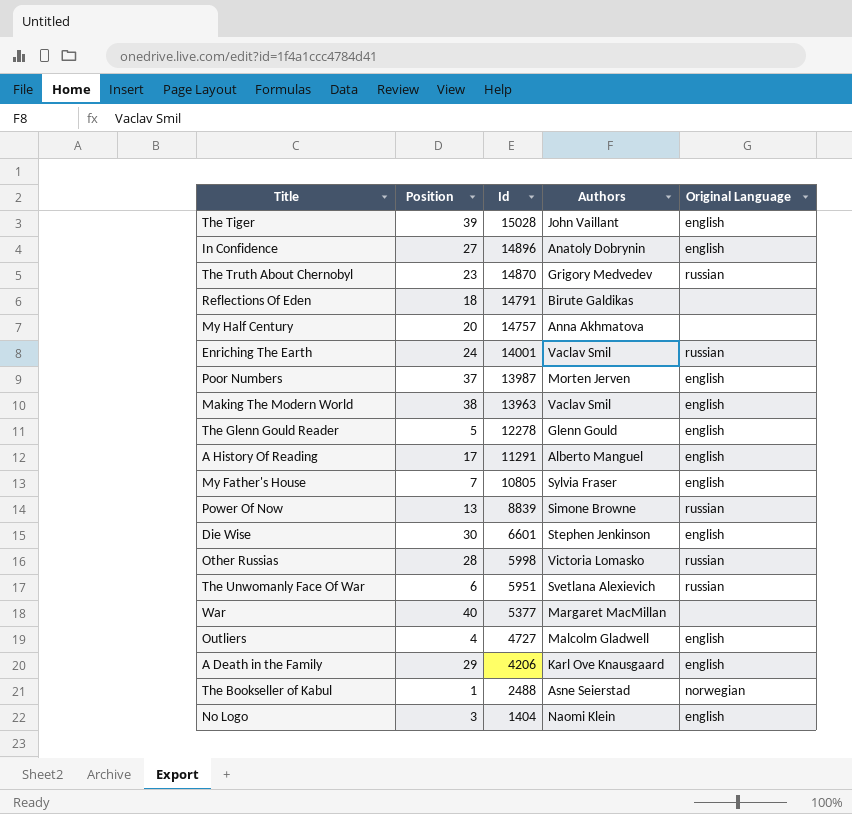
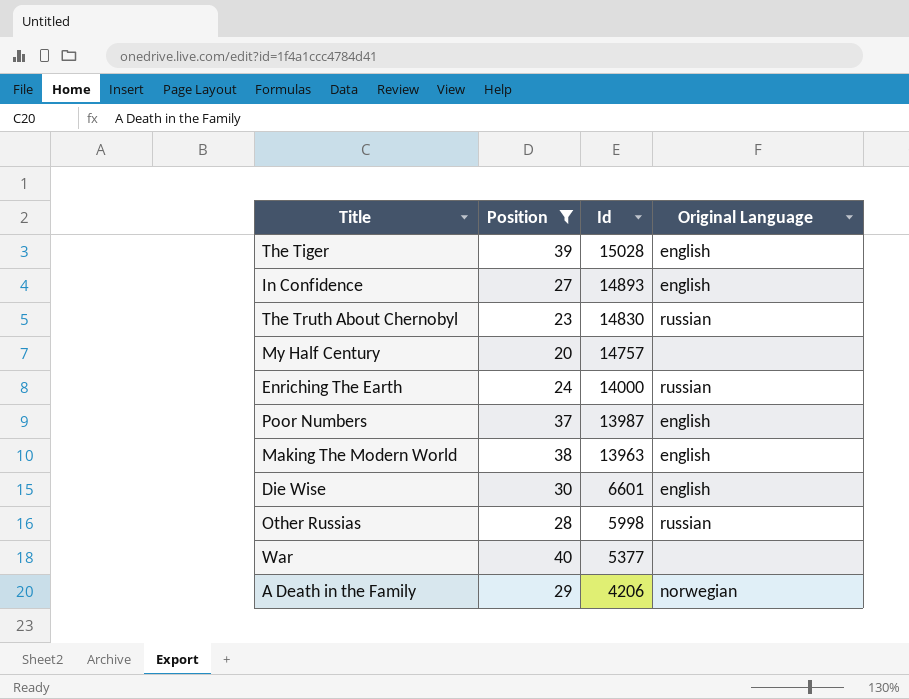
filter: none -> Position >= 20
column Authors | position: 4 -> none
In Confidence | Id: 14896 -> 14893
The Truth About Chernobyl | Id: 14870 -> 14830
Enriching The Earth | Id: 14001 -> 14000
A Death in the Family | Original Language: english -> norwegian

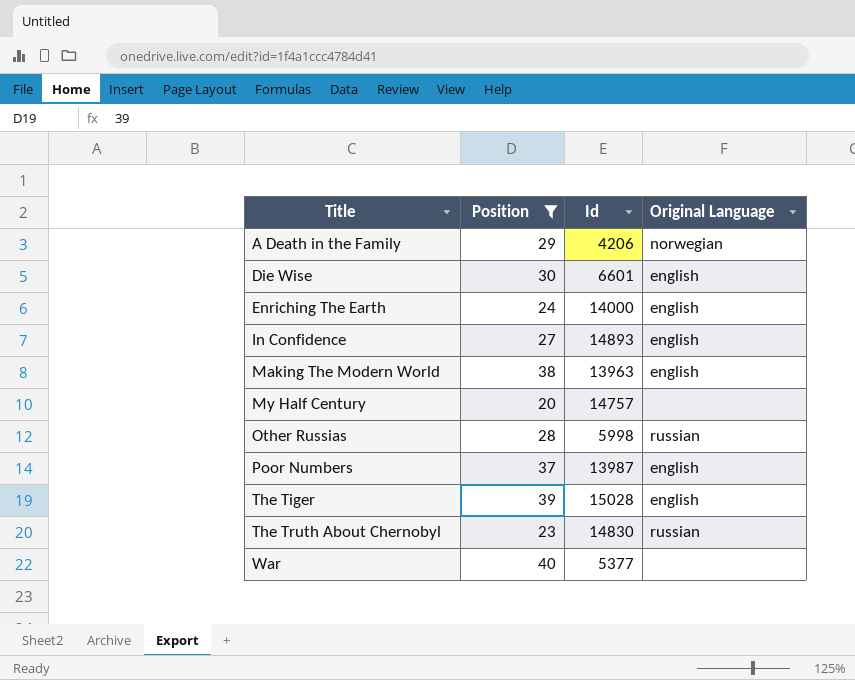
row order: Id descending -> Title ascending
Enriching The Earth | Original Language: russian -> english

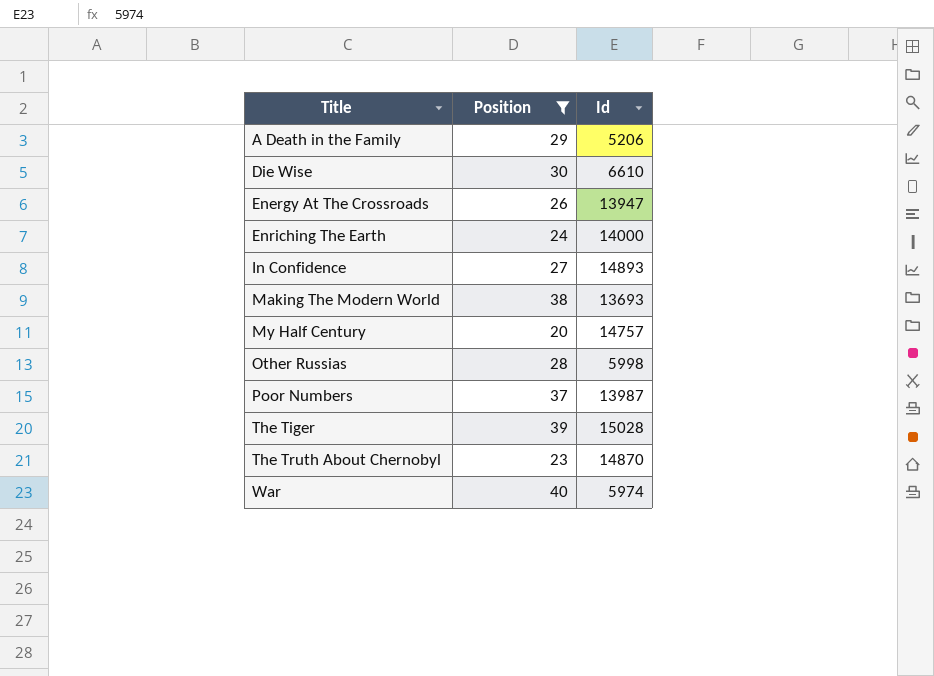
column Original Language | position: 4 -> none
A Death in the Family | Id: 4206 -> 5206
Die Wise | Id: 6601 -> 6610
row Energy At The Crossroads: none -> 26 | 13947
Making The Modern World | Id: 13963 -> 13693
The Truth About Chernobyl | Id: 14830 -> 14870
War | Id: 5377 -> 5974

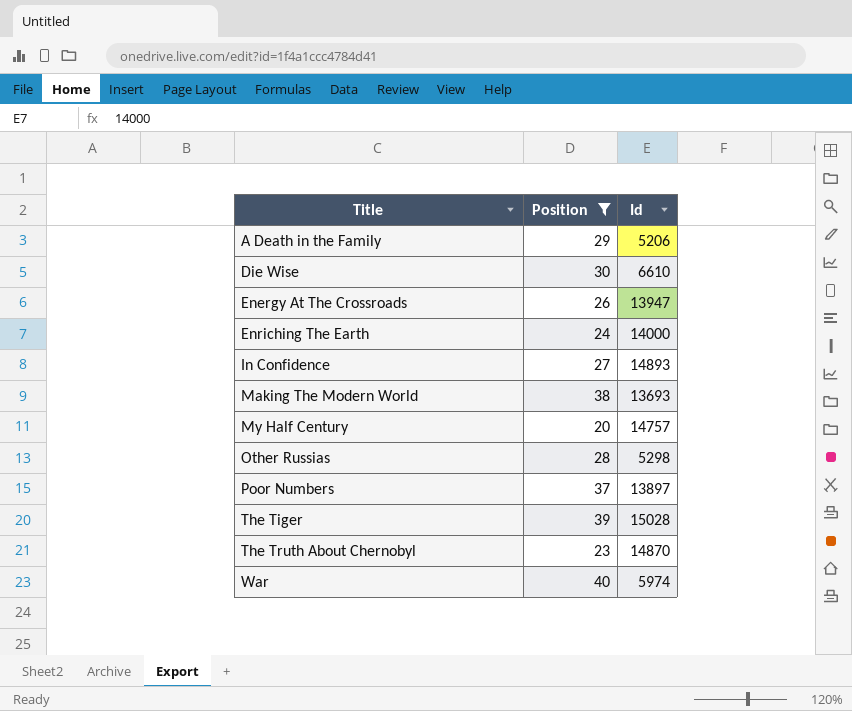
Other Russias | Id: 5998 -> 5298
Poor Numbers | Id: 13987 -> 13897

